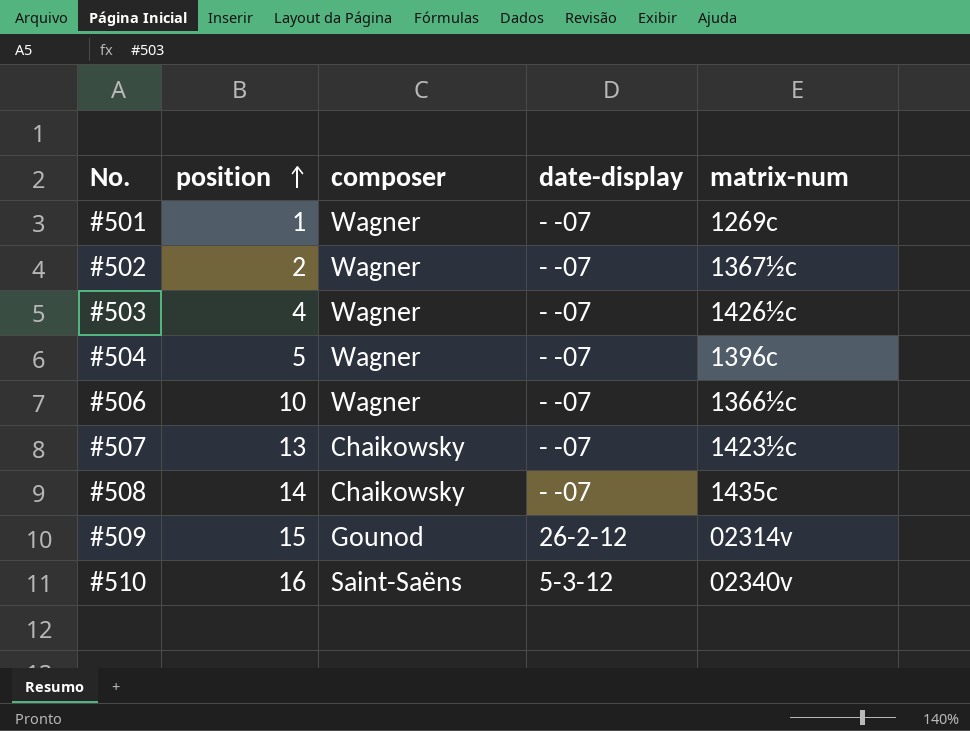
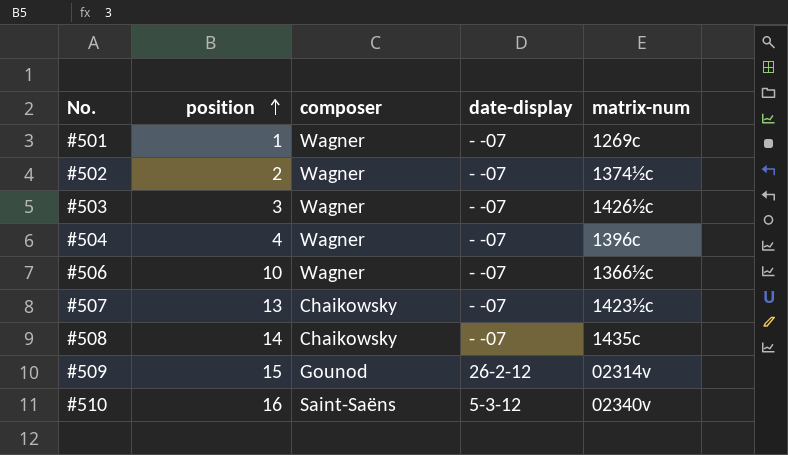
#502 | matrix-num: 1367½c -> 1374½c
#503 | position: 4 -> 3
#504 | position: 5 -> 4

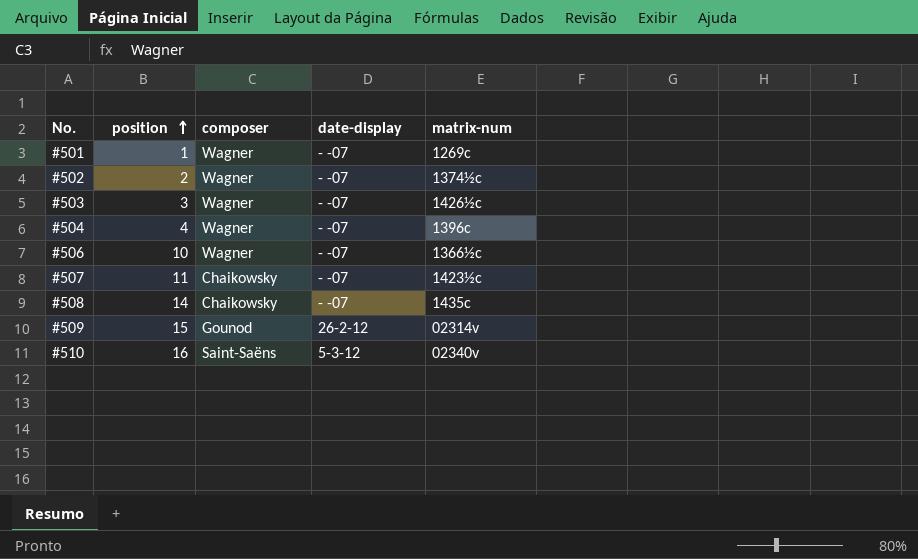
#507 | position: 13 -> 11

